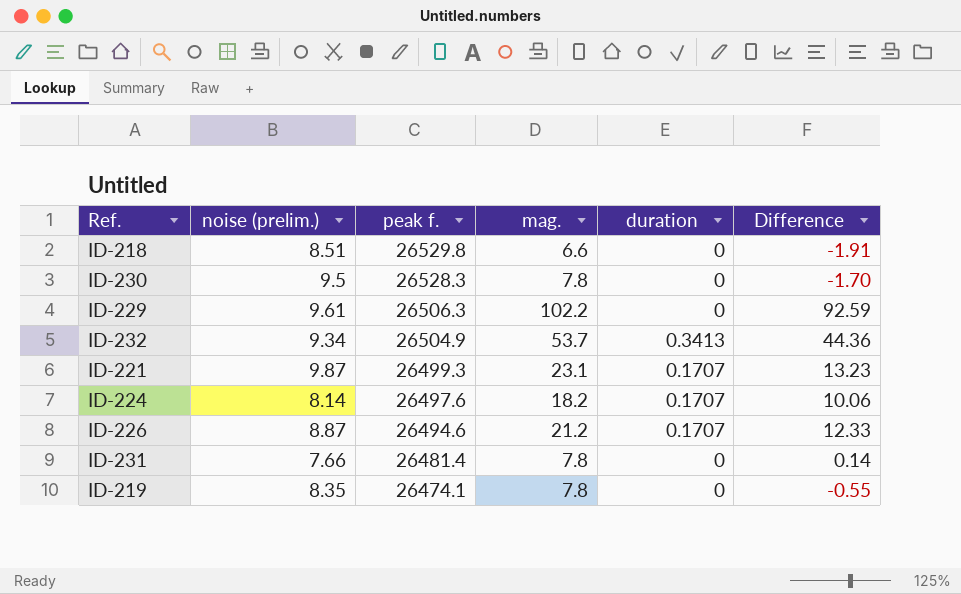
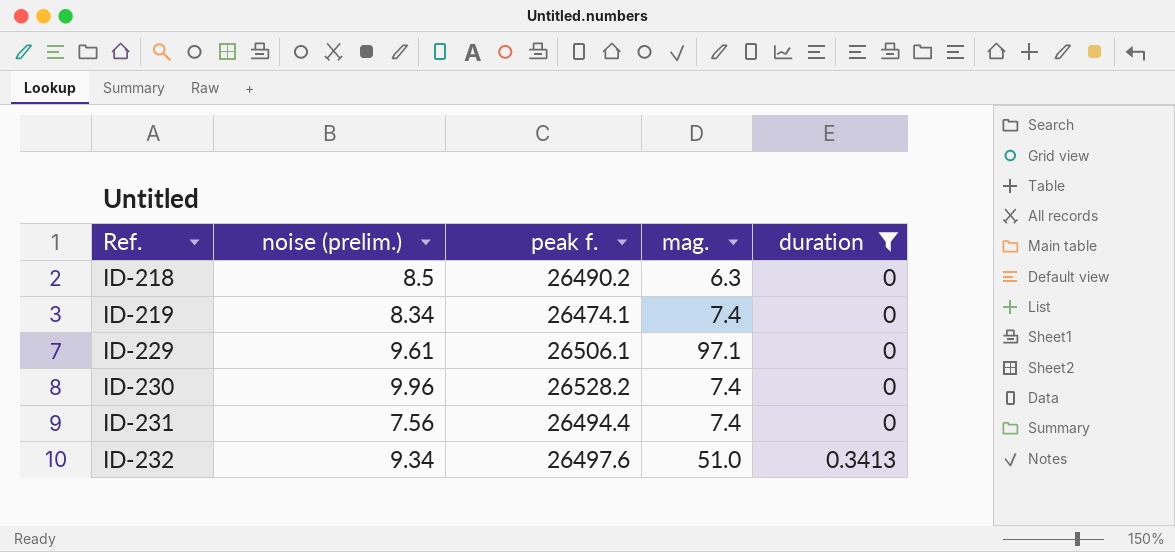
filter: none -> duration != 0.1707
row order: peak f. descending -> Ref. ascending
column Difference | formula: [mag.] - [noise (prelim.)] -> none
ID-218 | noise (prelim.): 8.51 -> 8.5
ID-218 | peak f.: 26529.8 -> 26490.2
ID-218 | mag.: 6.6 -> 6.3
ID-219 | noise (prelim.): 8.35 -> 8.34
ID-219 | mag.: 7.8 -> 7.4
ID-229 | peak f.: 26506.3 -> 26506.1
ID-229 | mag.: 102.2 -> 97.1
ID-230 | noise (prelim.): 9.5 -> 9.96
ID-230 | peak f.: 26528.3 -> 26528.2
ID-230 | mag.: 7.8 -> 7.4
ID-231 | noise (prelim.): 7.66 -> 7.56
ID-231 | peak f.: 26481.4 -> 26494.4
ID-231 | mag.: 7.8 -> 7.4
ID-232 | peak f.: 26504.9 -> 26497.6
ID-232 | mag.: 53.7 -> 51.0

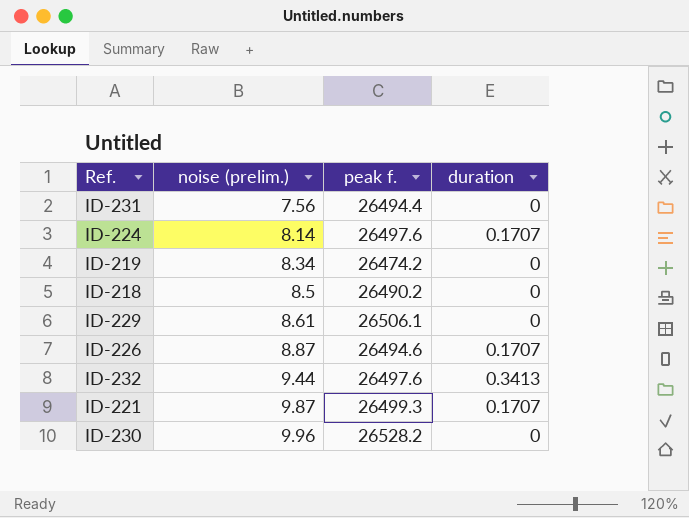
filter: duration != 0.1707 -> none
row order: Ref. ascending -> noise (prelim.) ascending
column mag. | position: 4 -> none
ID-219 | peak f.: 26474.1 -> 26474.2
ID-229 | noise (prelim.): 9.61 -> 8.61
ID-232 | noise (prelim.): 9.34 -> 9.44

